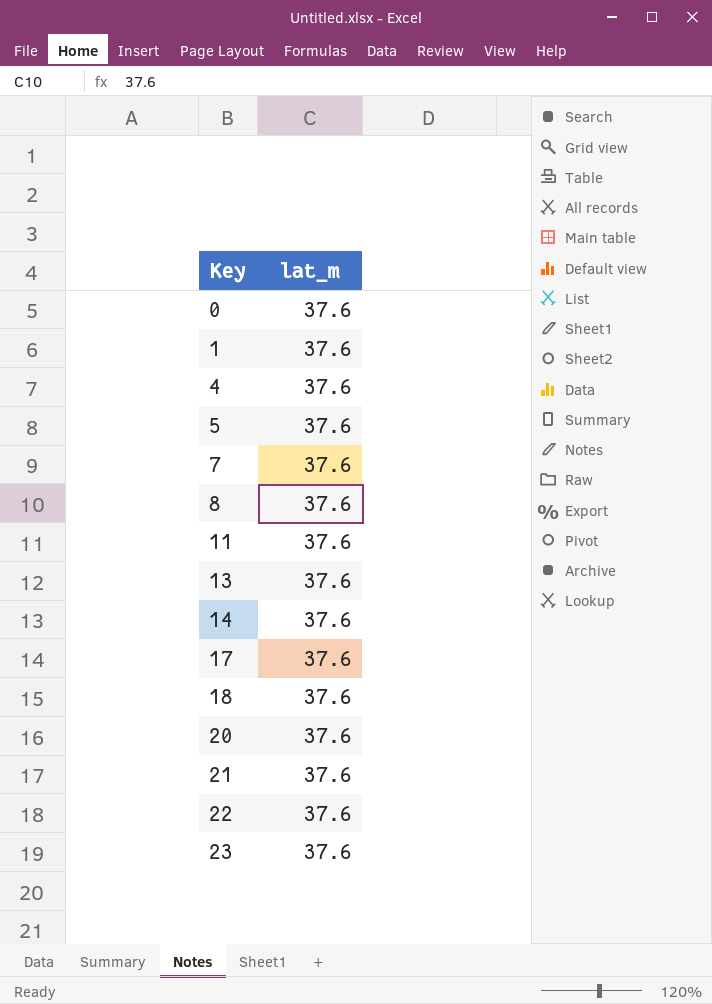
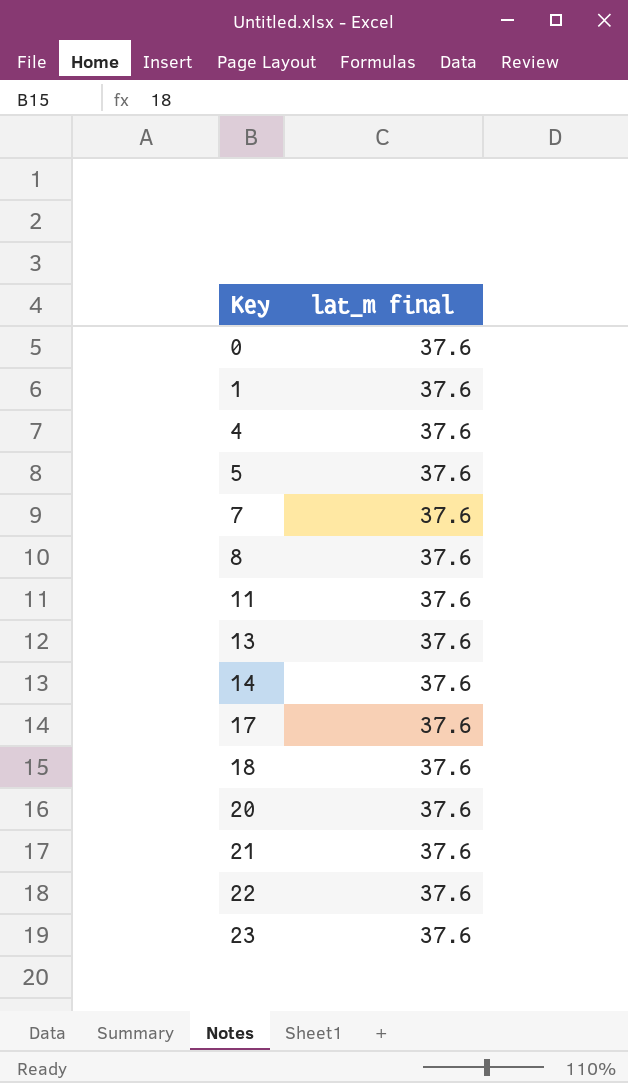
column name: lat_m -> lat_m final

